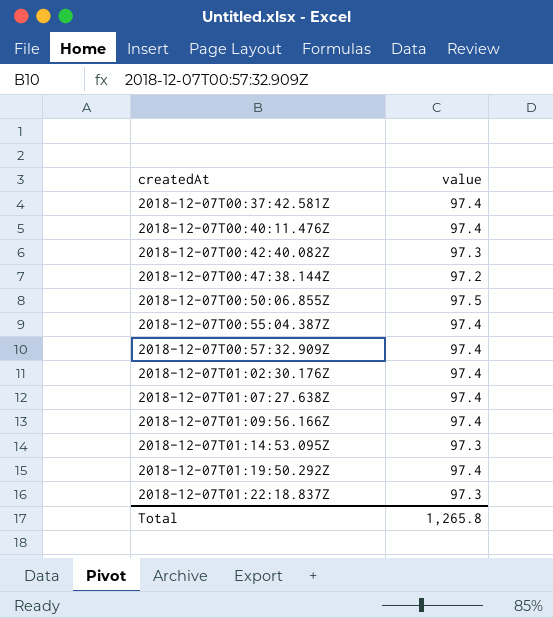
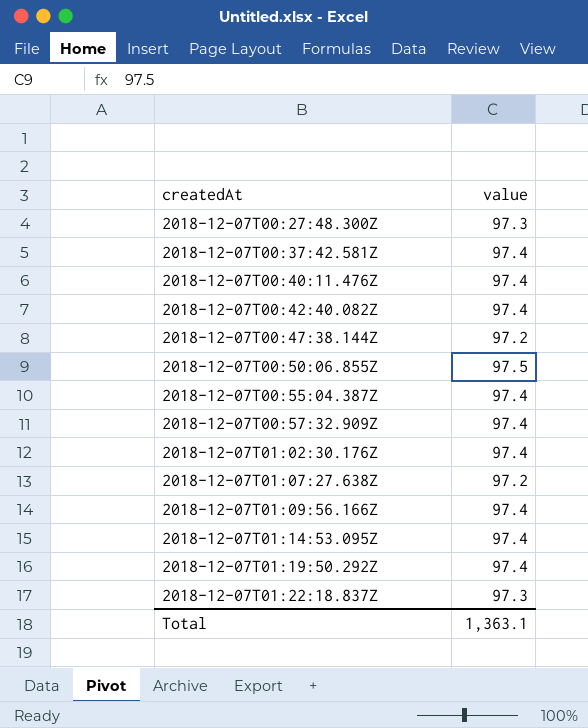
row 2018-12-07T00:27:48.300Z: none -> 97.3
2018-12-07T00:42:40.082Z | value: 97.3 -> 97.4
2018-12-07T01:07:27.638Z | value: 97.4 -> 97.2
2018-12-07T01:14:53.095Z | value: 97.3 -> 97.4
Total | value: 1,265.8 -> 1,363.1

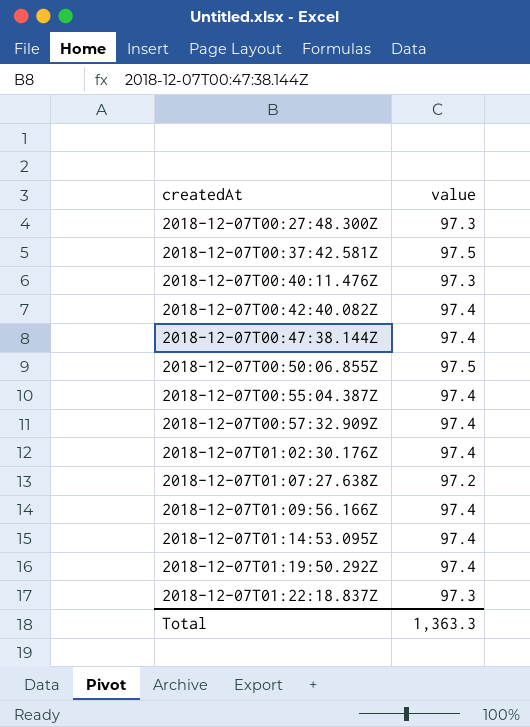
2018-12-07T00:37:42.581Z | value: 97.4 -> 97.5
2018-12-07T00:40:11.476Z | value: 97.4 -> 97.3
2018-12-07T00:47:38.144Z | value: 97.2 -> 97.4
Total | value: 1,363.1 -> 1,363.3

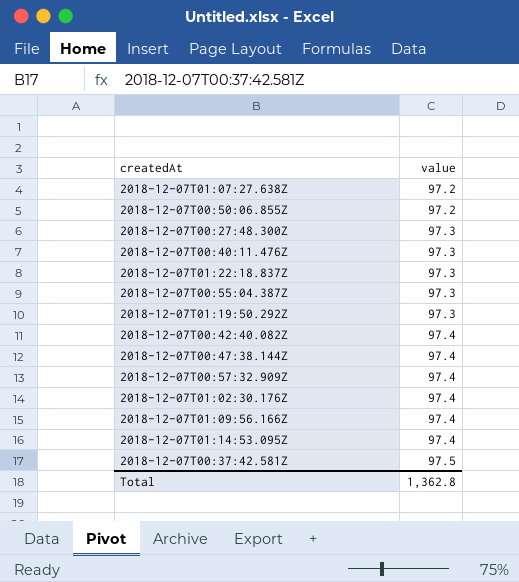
row order: createdAt ascending -> value ascending
2018-12-07T00:50:06.855Z | value: 97.5 -> 97.2
2018-12-07T00:55:04.387Z | value: 97.4 -> 97.3
2018-12-07T01:19:50.292Z | value: 97.4 -> 97.3
Total | value: 1,363.3 -> 1,362.8

